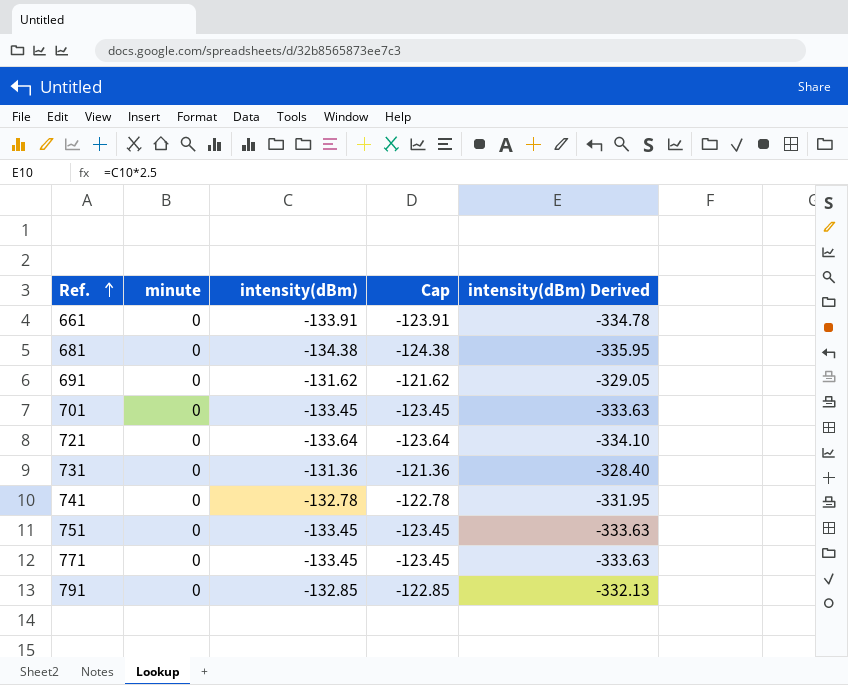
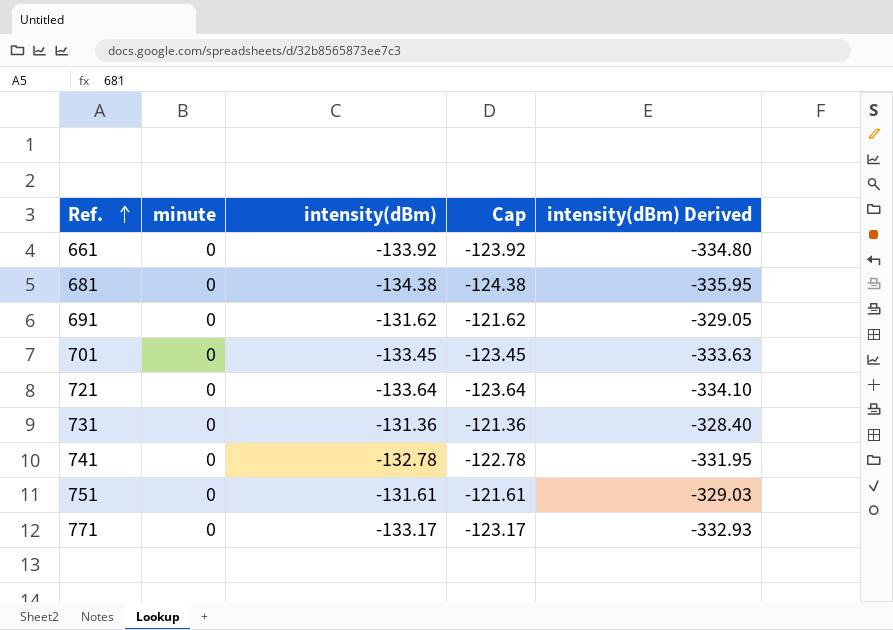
row 791: 0 | -132.85 | -122.85 | -332.13 -> none
661 | intensity(dBm): -133.91 -> -133.92
661 | Cap: -123.91 -> -123.92
661 | intensity(dBm) Derived: -334.78 -> -334.80
751 | intensity(dBm): -133.45 -> -131.61
751 | Cap: -123.45 -> -121.61
751 | intensity(dBm) Derived: -333.63 -> -329.03
771 | intensity(dBm): -133.45 -> -133.17
771 | Cap: -123.45 -> -123.17
771 | intensity(dBm) Derived: -333.63 -> -332.93

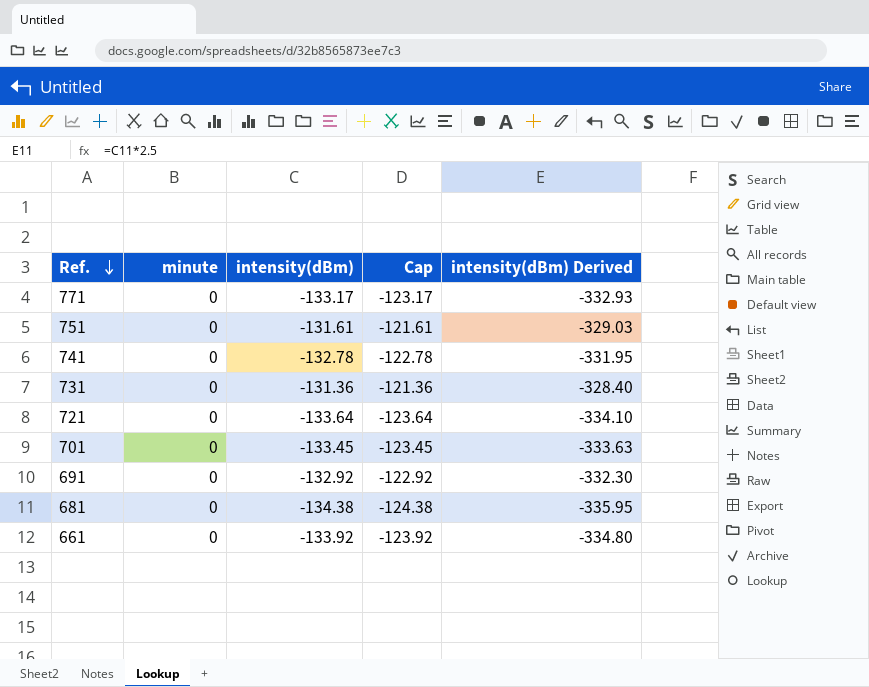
row order: Ref. ascending -> Ref. descending
691 | intensity(dBm): -131.62 -> -132.92
691 | Cap: -121.62 -> -122.92
691 | intensity(dBm) Derived: -329.05 -> -332.30

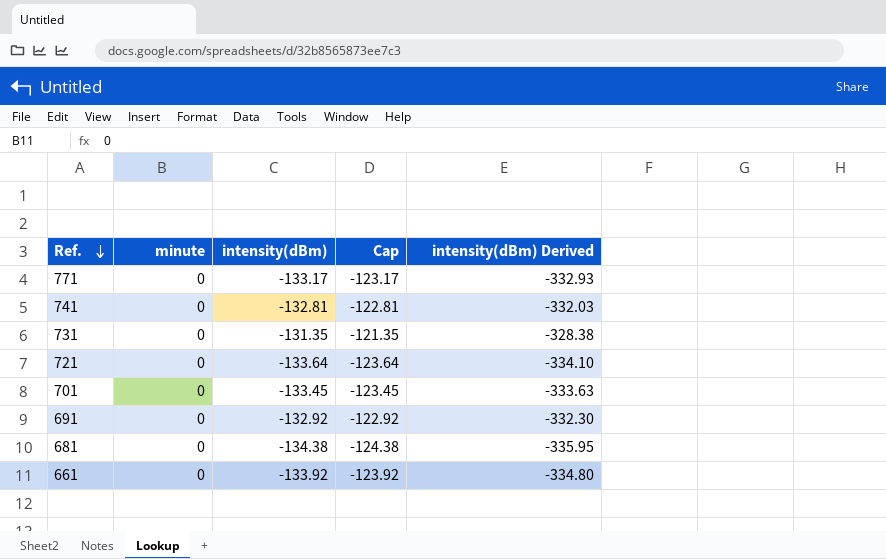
row 751: 0 | -131.61 | -121.61 | -329.03 -> none
741 | intensity(dBm): -132.78 -> -132.81
741 | Cap: -122.78 -> -122.81
741 | intensity(dBm) Derived: -331.95 -> -332.03
731 | intensity(dBm): -131.36 -> -131.35
731 | Cap: -121.36 -> -121.35
731 | intensity(dBm) Derived: -328.40 -> -328.38

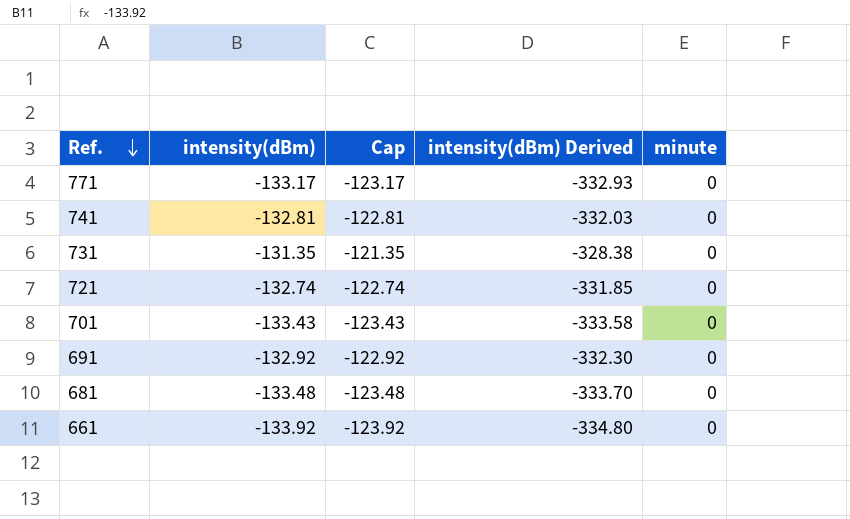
column minute | position: 2 -> 5
721 | intensity(dBm): -133.64 -> -132.74
721 | Cap: -123.64 -> -122.74
721 | intensity(dBm) Derived: -334.10 -> -331.85
701 | intensity(dBm): -133.45 -> -133.43
701 | Cap: -123.45 -> -123.43
701 | intensity(dBm) Derived: -333.63 -> -333.58
681 | intensity(dBm): -134.38 -> -133.48
681 | Cap: -124.38 -> -123.48
681 | intensity(dBm) Derived: -335.95 -> -333.70

